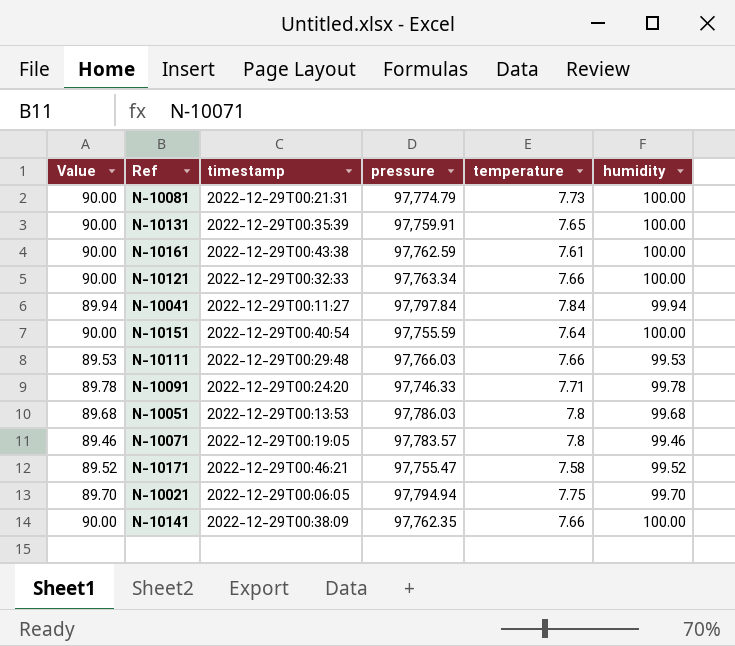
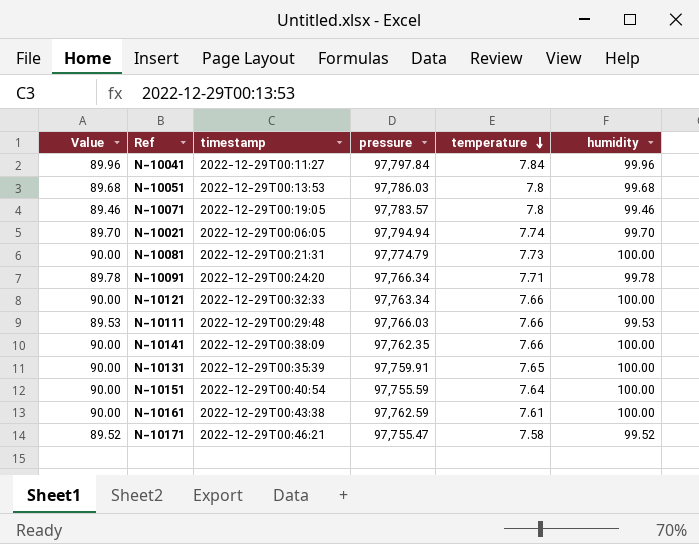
row order: none -> temperature descending
N-10041 | Value: 89.94 -> 89.96
N-10041 | humidity: 99.94 -> 99.96
N-10021 | temperature: 7.75 -> 7.74
N-10091 | pressure: 97,746.33 -> 97,766.34

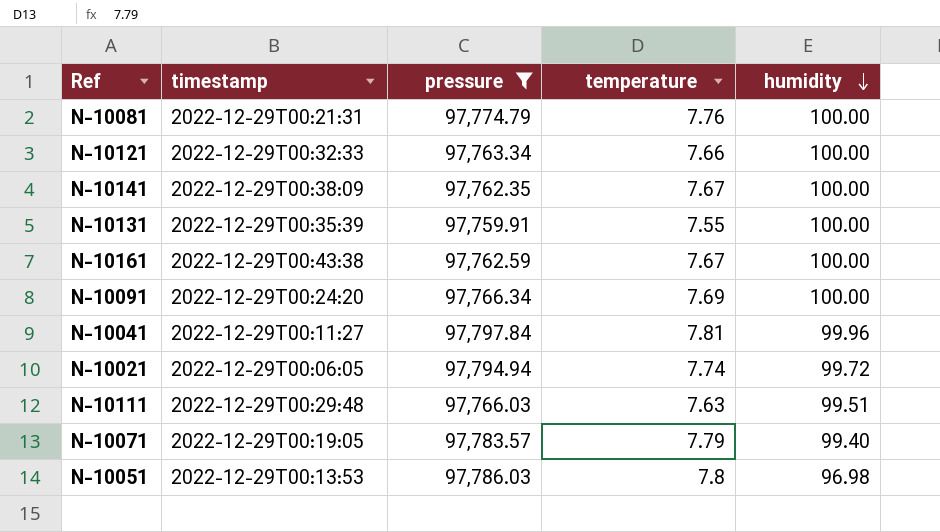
filter: none -> pressure >= 97,759.91
row order: temperature descending -> humidity descending
column Value | formula: [humidity] - 10 -> none
N-10081 | temperature: 7.73 -> 7.76
N-10141 | temperature: 7.66 -> 7.67
N-10131 | temperature: 7.65 -> 7.55
N-10161 | temperature: 7.61 -> 7.67
N-10091 | temperature: 7.71 -> 7.69
N-10091 | humidity: 99.78 -> 100.00
N-10041 | temperature: 7.84 -> 7.81
N-10021 | humidity: 99.70 -> 99.72
N-10111 | temperature: 7.66 -> 7.63
N-10111 | humidity: 99.53 -> 99.51
N-10071 | temperature: 7.8 -> 7.79
N-10071 | humidity: 99.46 -> 99.40
N-10051 | humidity: 99.68 -> 96.98

